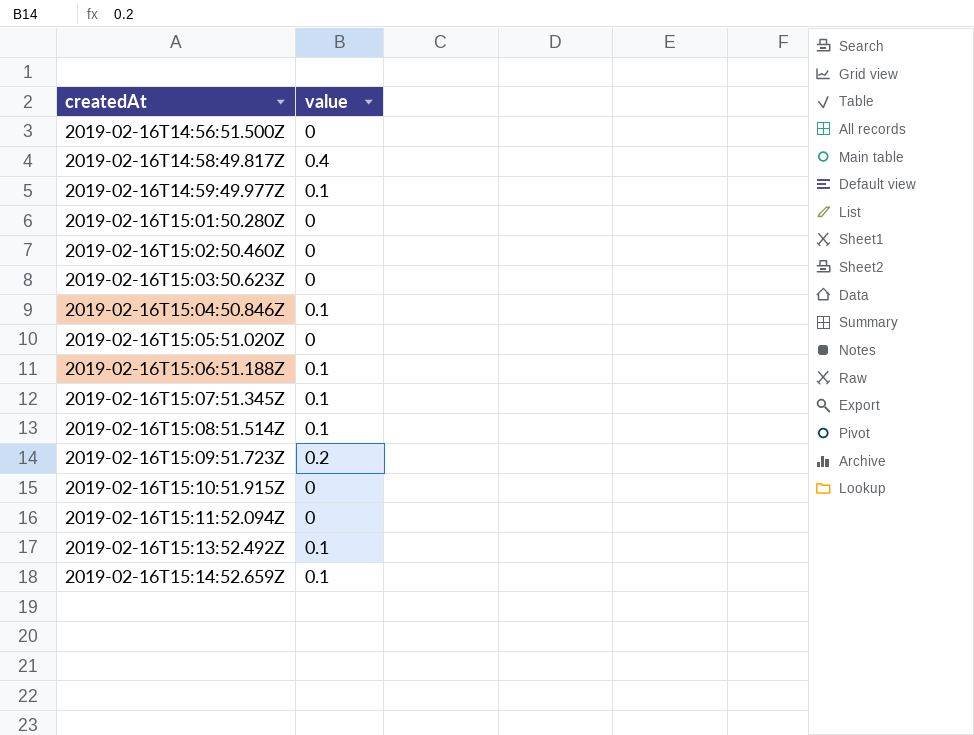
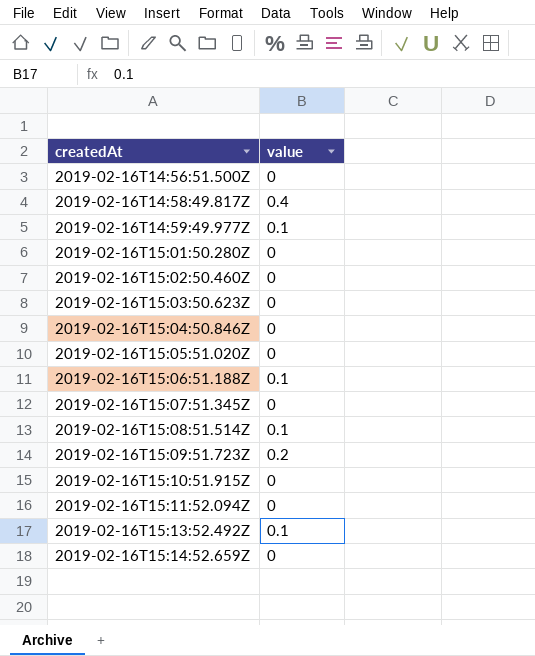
2019-02-16T15:04:50.846Z | value: 0.1 -> 0
2019-02-16T15:07:51.345Z | value: 0.1 -> 0
2019-02-16T15:14:52.659Z | value: 0.1 -> 0

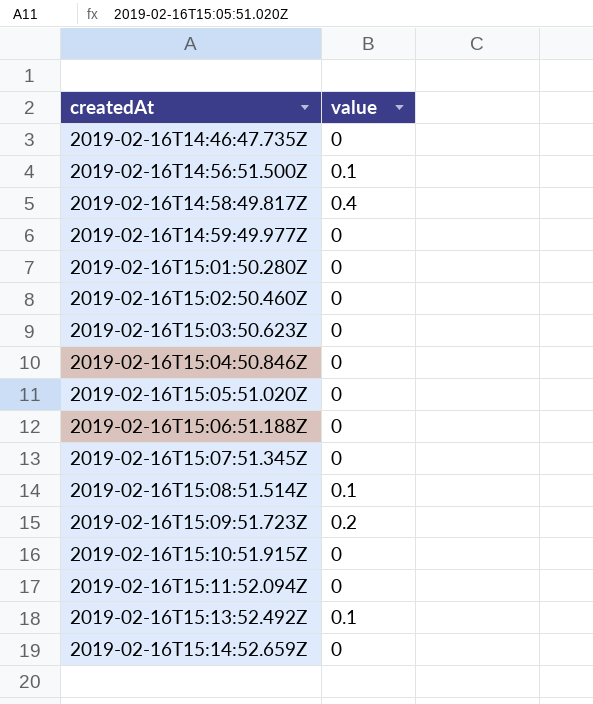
row 2019-02-16T14:46:47.735Z: none -> 0
2019-02-16T14:56:51.500Z | value: 0 -> 0.1
2019-02-16T14:59:49.977Z | value: 0.1 -> 0
2019-02-16T15:06:51.188Z | value: 0.1 -> 0

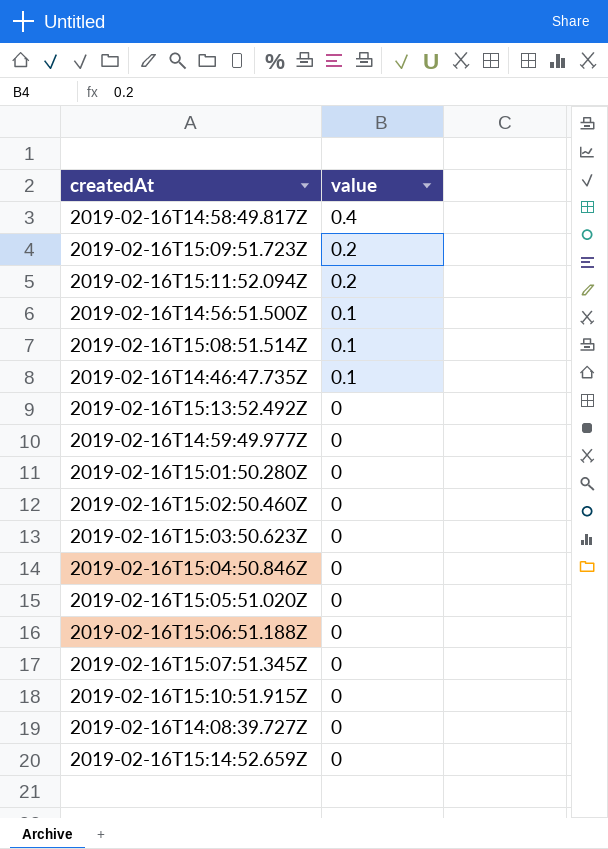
row order: createdAt ascending -> value descending
2019-02-16T15:11:52.094Z | value: 0 -> 0.2
2019-02-16T14:46:47.735Z | value: 0 -> 0.1
2019-02-16T15:13:52.492Z | value: 0.1 -> 0
row 2019-02-16T14:08:39.727Z: none -> 0

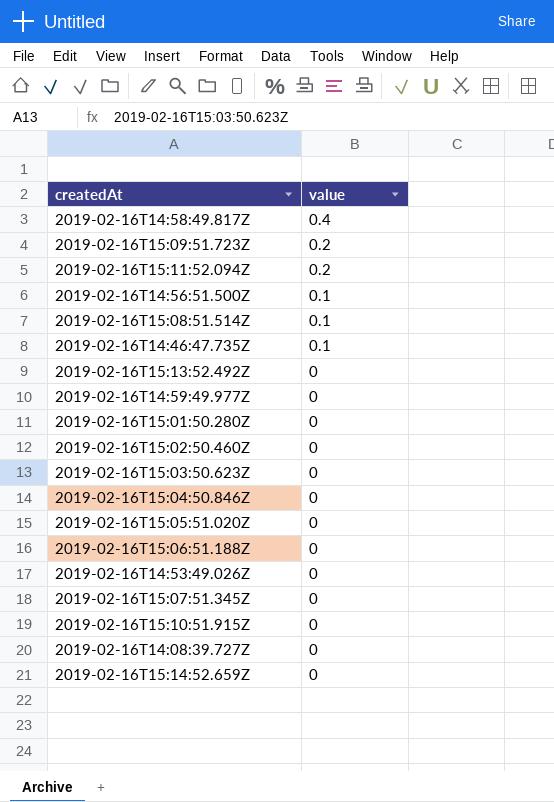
row 2019-02-16T14:53:49.026Z: none -> 0

